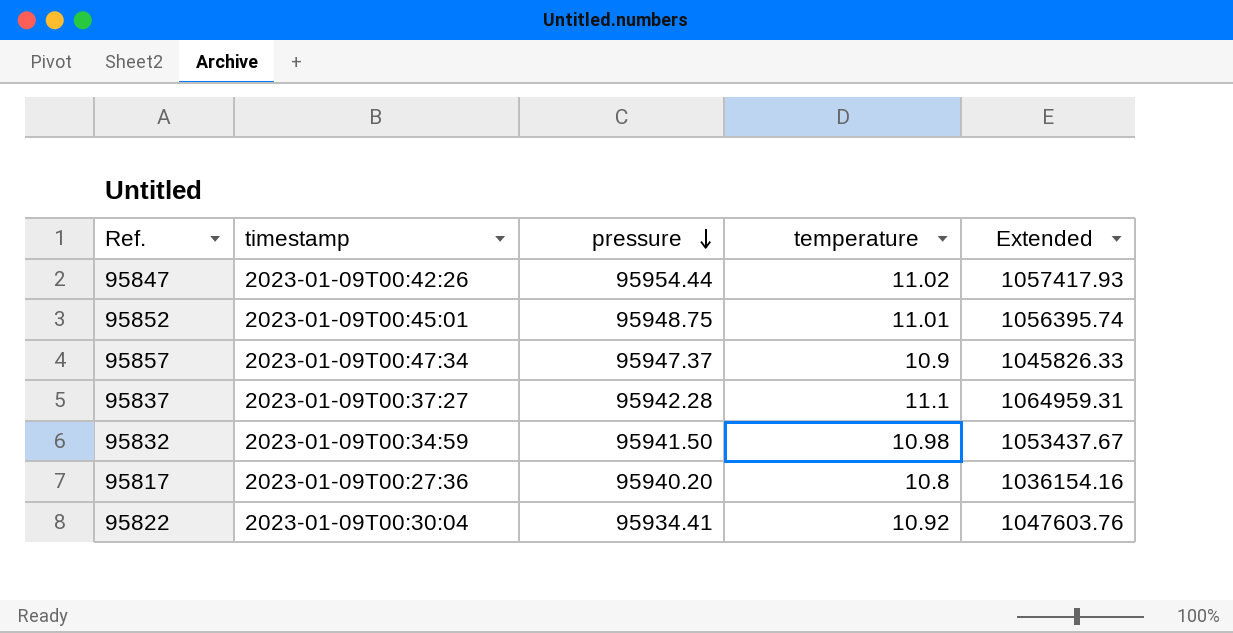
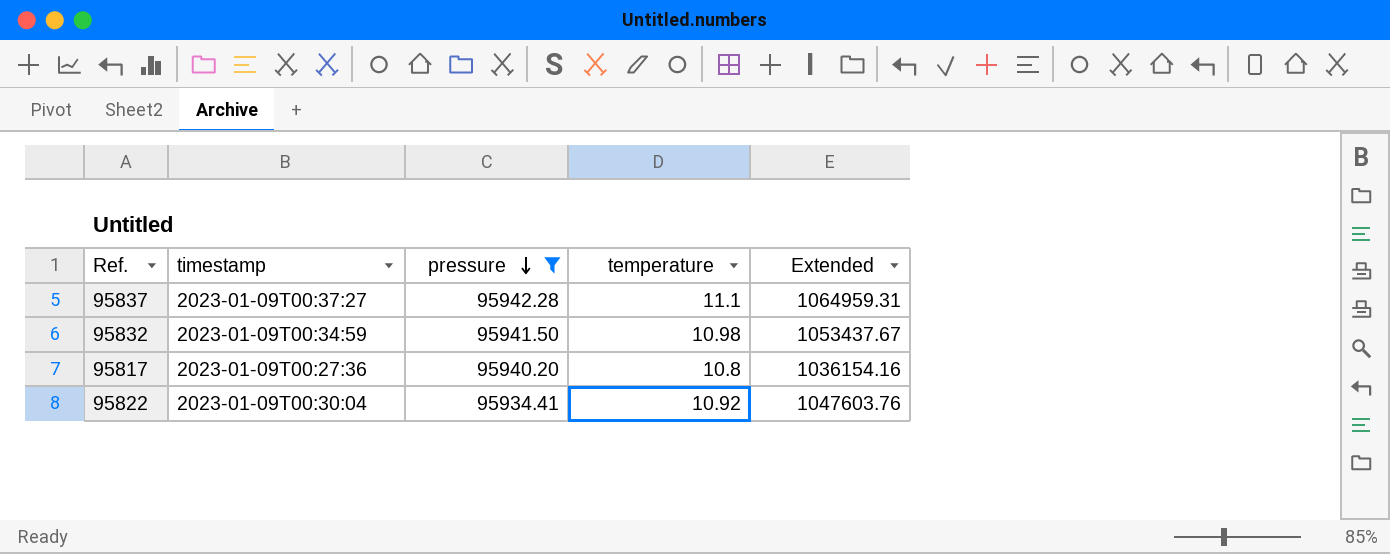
filter: none -> pressure <= 95942.28

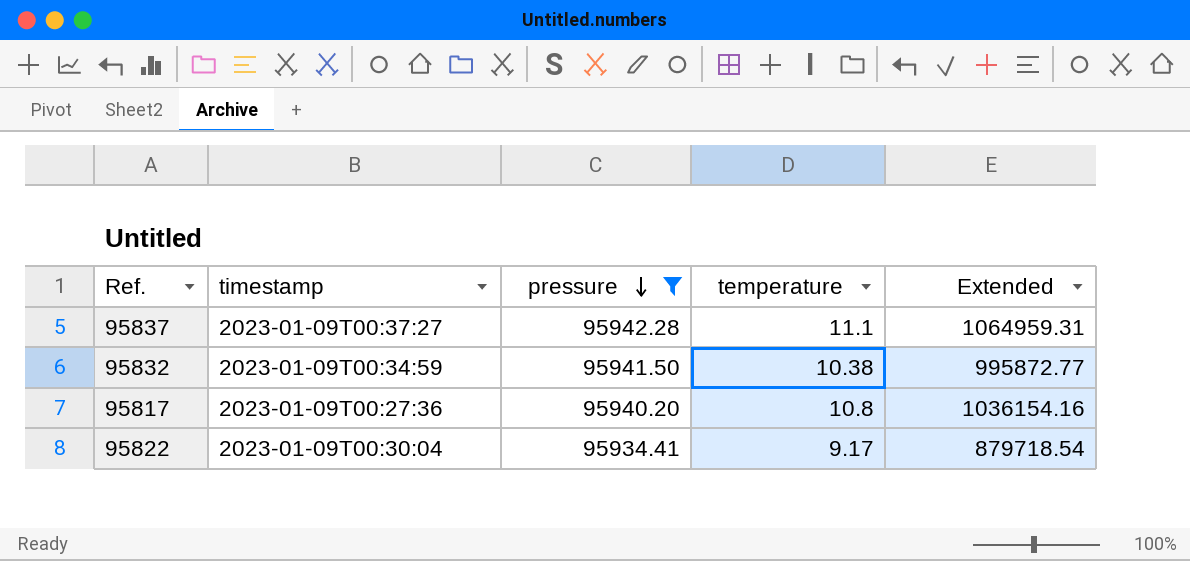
95832 | temperature: 10.98 -> 10.38
95832 | Extended: 1053437.67 -> 995872.77
95822 | temperature: 10.92 -> 9.17
95822 | Extended: 1047603.76 -> 879718.54

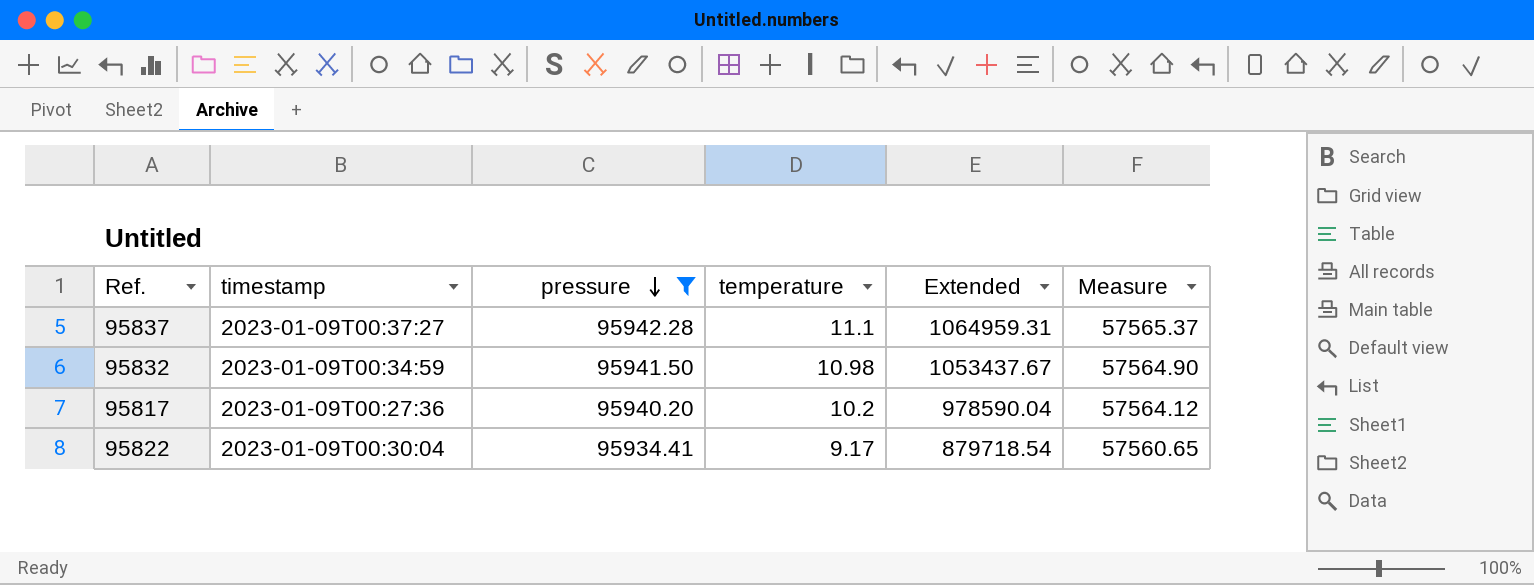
column Measure | formula: none -> [pressure] * 0.6
95832 | temperature: 10.38 -> 10.98
95832 | Extended: 995872.77 -> 1053437.67
95817 | temperature: 10.8 -> 10.2
95817 | Extended: 1036154.16 -> 978590.04

